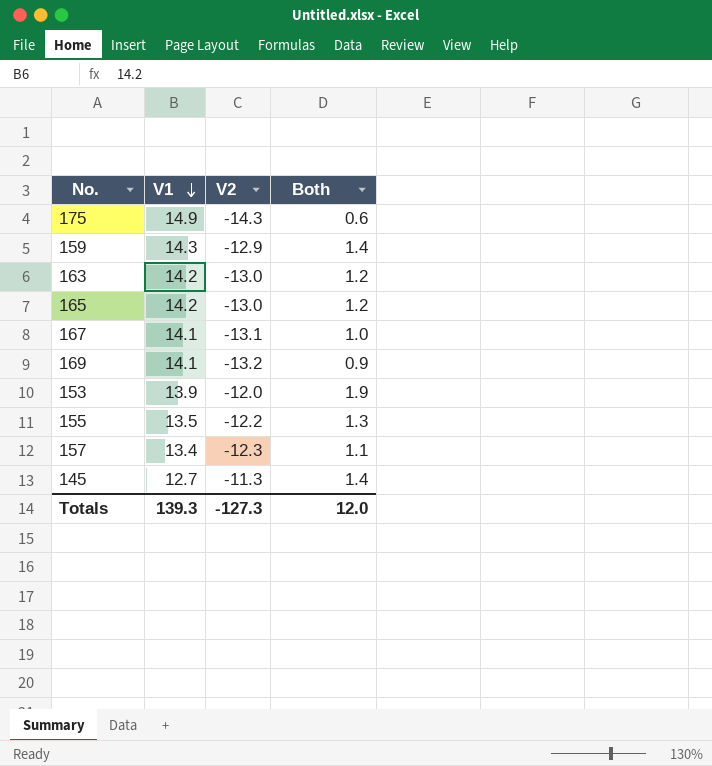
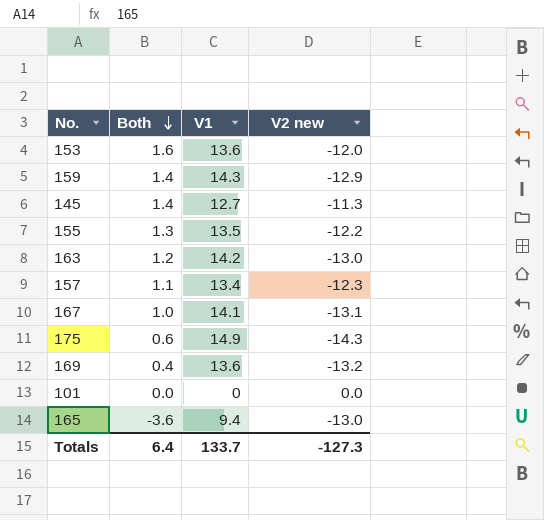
row order: V1 descending -> Both descending
column Both | position: 4 -> 2
column name: V2 -> V2 new
153 | Both: 1.9 -> 1.6
153 | V1: 13.9 -> 13.6
169 | Both: 0.9 -> 0.4
169 | V1: 14.1 -> 13.6
row 101: none -> 0.0 | 0 | 0.0
165 | Both: 1.2 -> -3.6
165 | V1: 14.2 -> 9.4
Totals | Both: 12.0 -> 6.4
Totals | V1: 139.3 -> 133.7

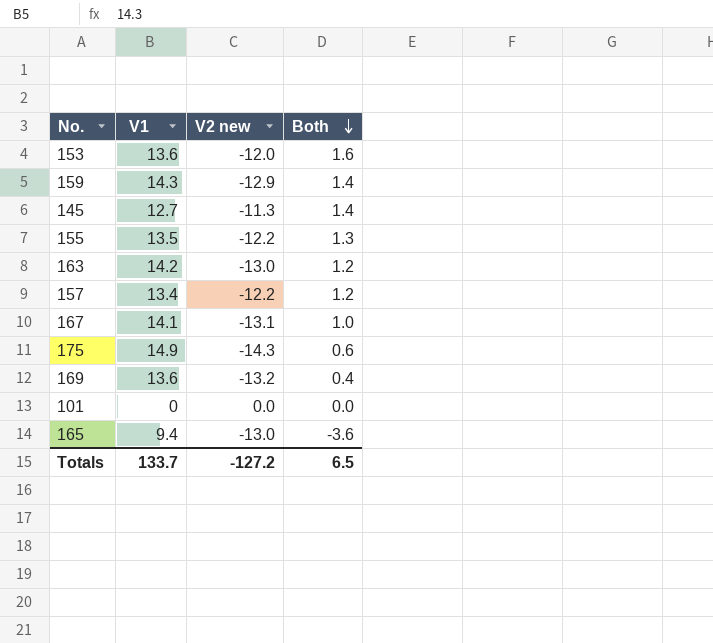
column Both | position: 2 -> 4
157 | V2 new: -12.3 -> -12.2
157 | Both: 1.1 -> 1.2
Totals | V2 new: -127.3 -> -127.2
Totals | Both: 6.4 -> 6.5

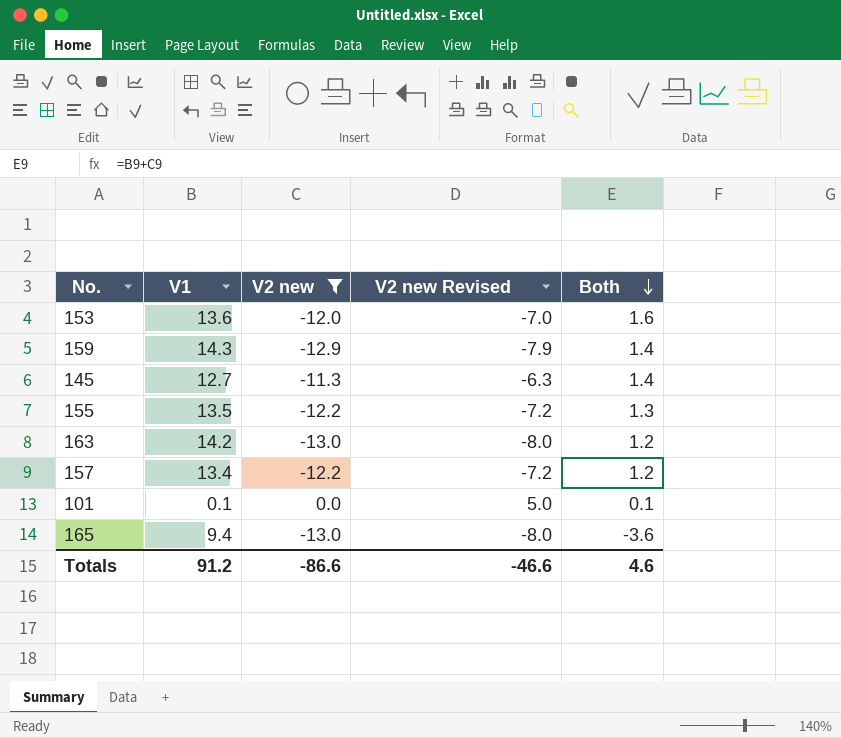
filter: none -> V2 new >= -13.0
column V2 new Revised | formula: none -> [V2 new] + 5
101 | V1: 0 -> 0.1
101 | Both: 0.0 -> 0.1
Totals | V1: 133.7 -> 91.2
Totals | V2 new: -127.2 -> -86.6
Totals | Both: 6.5 -> 4.6

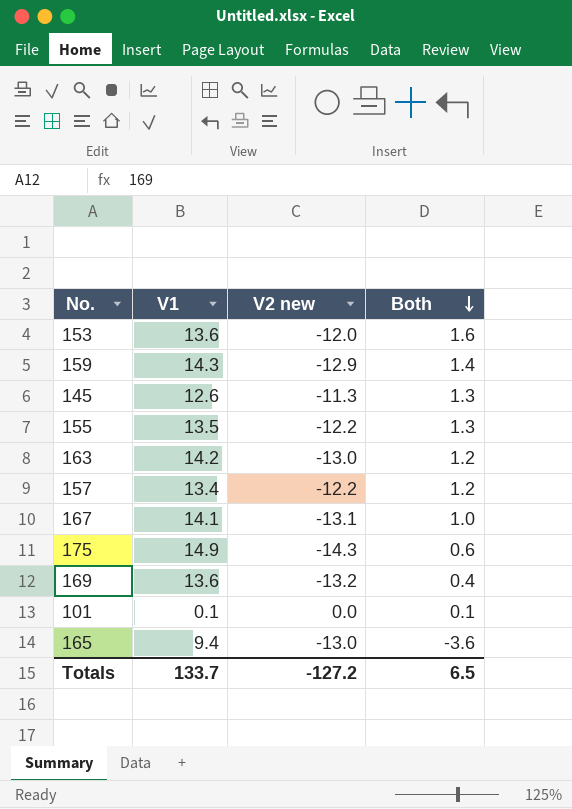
filter: V2 new >= -13.0 -> none
column V2 new Revised | formula: [V2 new] + 5 -> none
145 | V1: 12.7 -> 12.6
145 | Both: 1.4 -> 1.3
Totals | V1: 91.2 -> 133.7
Totals | V2 new: -86.6 -> -127.2
Totals | Both: 4.6 -> 6.5

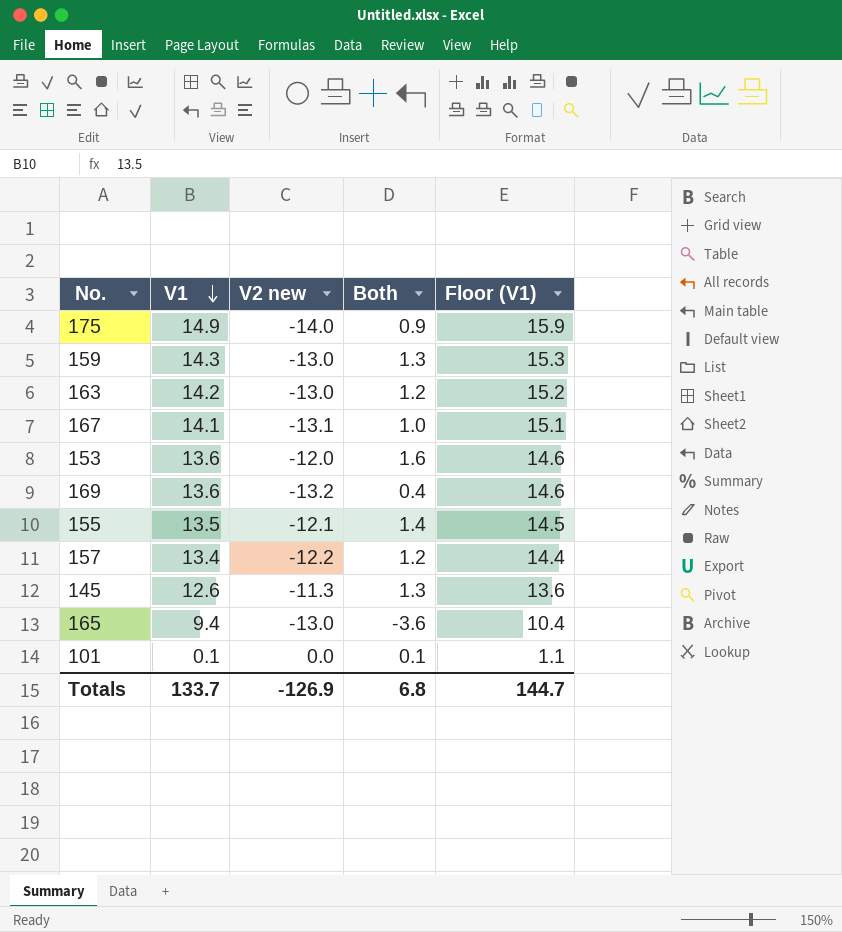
row order: Both descending -> V1 descending
column Floor (V1) | formula: none -> [V1] + 1
175 | V2 new: -14.3 -> -14.0
175 | Both: 0.6 -> 0.9
159 | V2 new: -12.9 -> -13.0
159 | Both: 1.4 -> 1.3
155 | V2 new: -12.2 -> -12.1
155 | Both: 1.3 -> 1.4
Totals | V2 new: -127.2 -> -126.9
Totals | Both: 6.5 -> 6.8

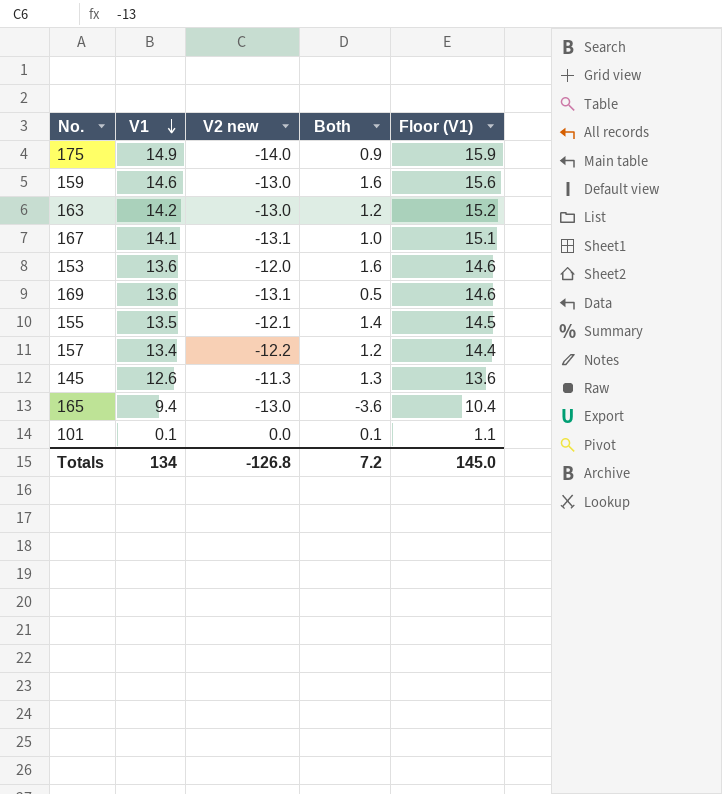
159 | V1: 14.3 -> 14.6
159 | Both: 1.3 -> 1.6
159 | Floor (V1): 15.3 -> 15.6
169 | V2 new: -13.2 -> -13.1
169 | Both: 0.4 -> 0.5
Totals | V1: 133.7 -> 134
Totals | V2 new: -126.9 -> -126.8
Totals | Both: 6.8 -> 7.2
Totals | Floor (V1): 144.7 -> 145.0

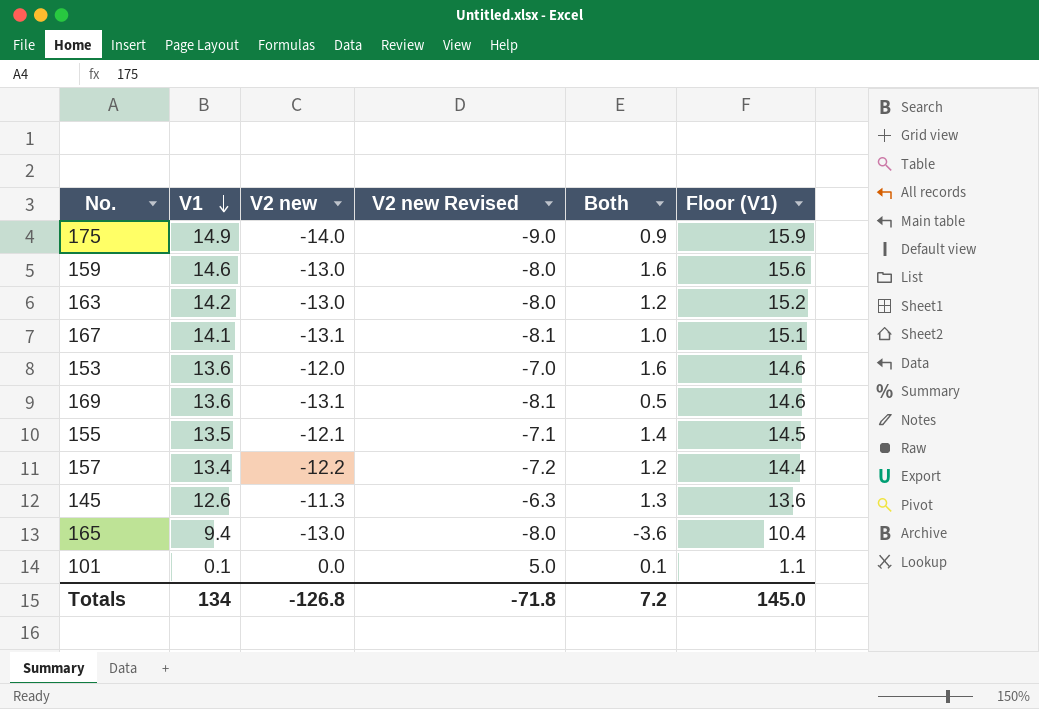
column V2 new Revised | formula: none -> [V2 new] + 5

